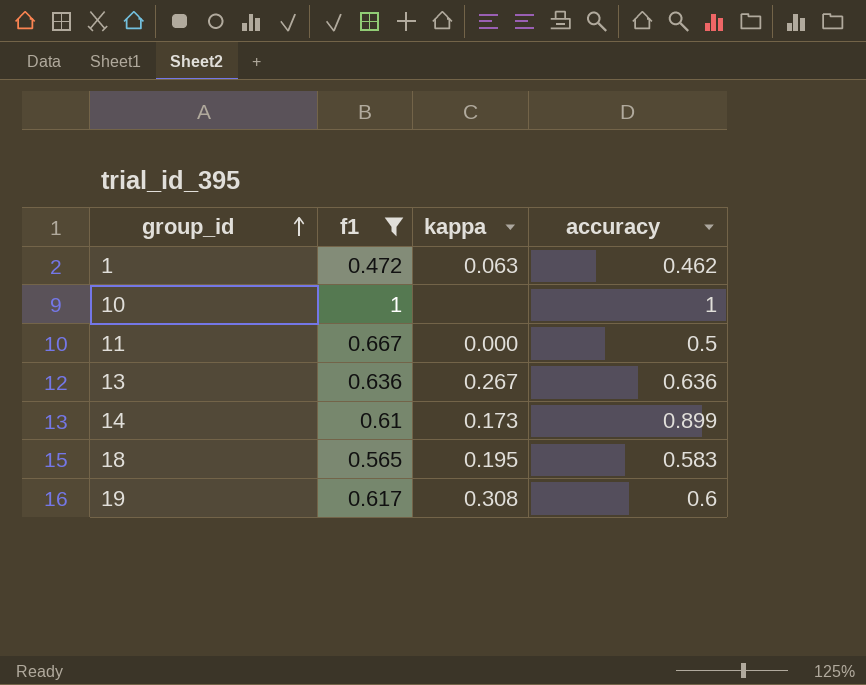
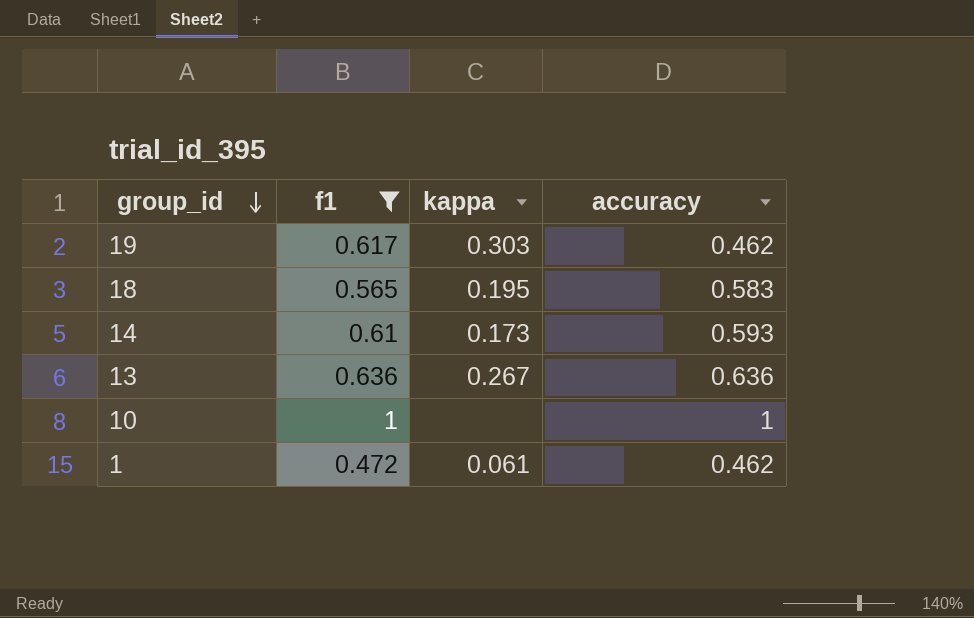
row order: group_id ascending -> group_id descending
row 11: 0.667 | 0.000 | 0.5 -> none
19 | kappa: 0.308 -> 0.303
19 | accuracy: 0.6 -> 0.462
14 | accuracy: 0.899 -> 0.593
1 | kappa: 0.063 -> 0.061

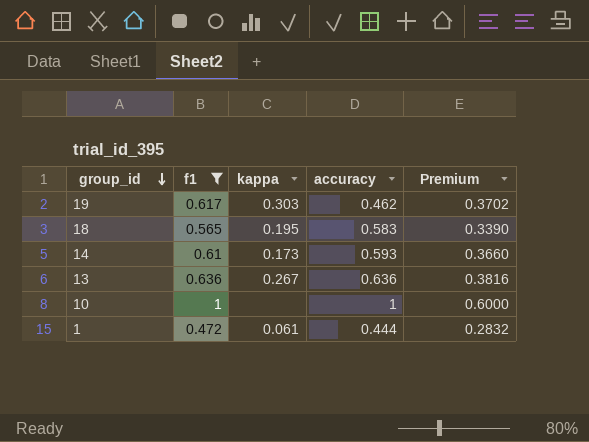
column Premium | formula: none -> [f1] * 0.6
1 | accuracy: 0.462 -> 0.444

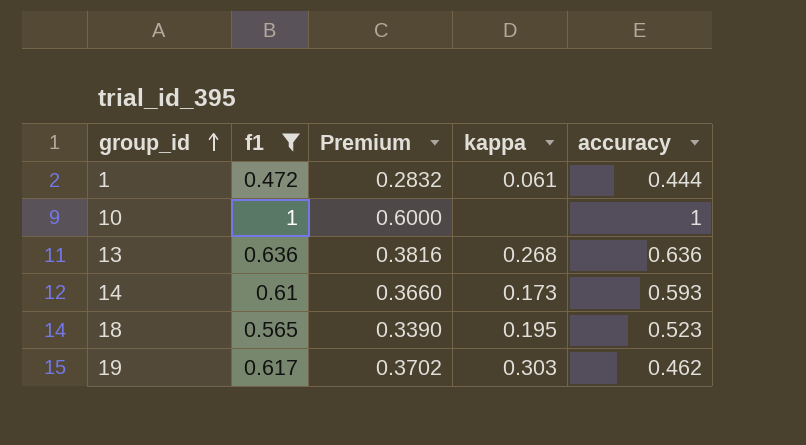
row order: group_id descending -> group_id ascending
column Premium | position: 5 -> 3
13 | kappa: 0.267 -> 0.268
18 | accuracy: 0.583 -> 0.523

